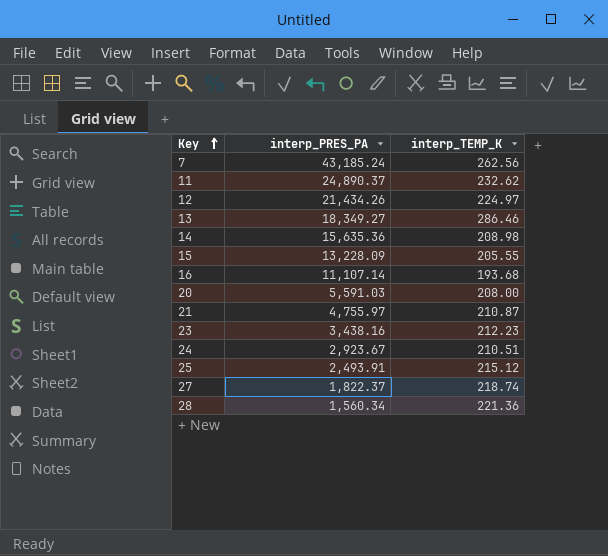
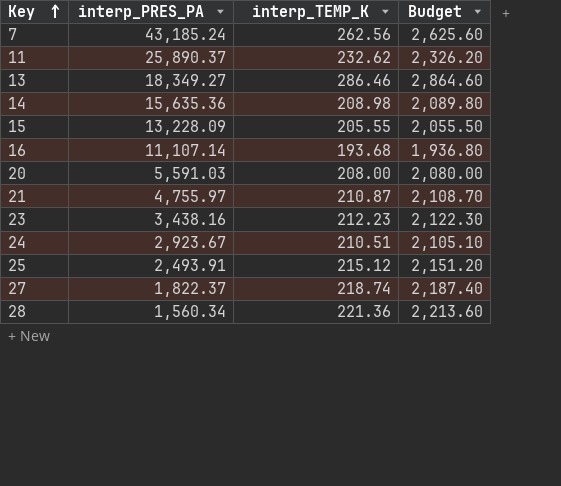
column Budget | formula: none -> [interp_TEMP_K] * 10
row 12: 21,434.26 | 224.97 -> none
11 | interp_PRES_PA: 24,890.37 -> 25,890.37

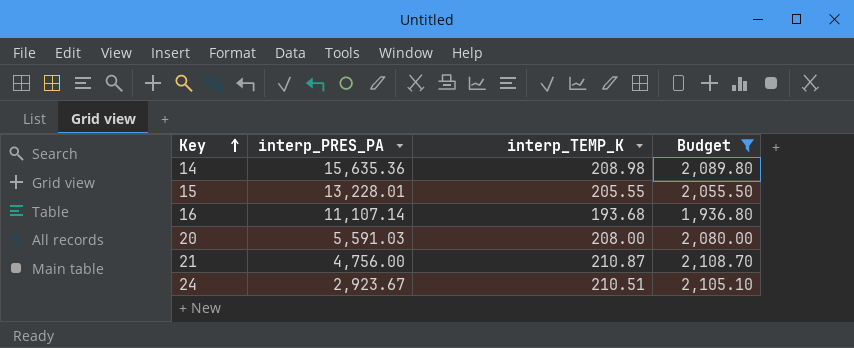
filter: none -> Budget <= 2,108.70
15 | interp_PRES_PA: 13,228.09 -> 13,228.01
21 | interp_PRES_PA: 4,755.97 -> 4,756.00

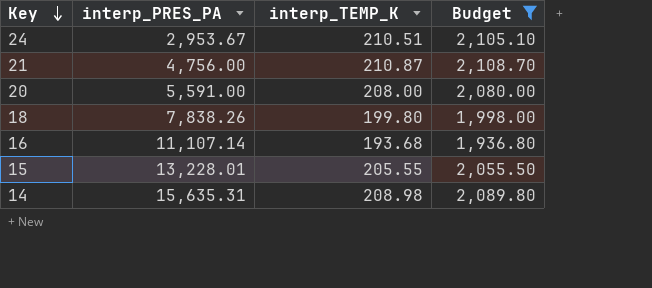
row order: Key ascending -> Key descending
24 | interp_PRES_PA: 2,923.67 -> 2,953.67
20 | interp_PRES_PA: 5,591.03 -> 5,591.00
row 18: none -> 7,838.26 | 199.80 | 1,998.00
14 | interp_PRES_PA: 15,635.36 -> 15,635.31

